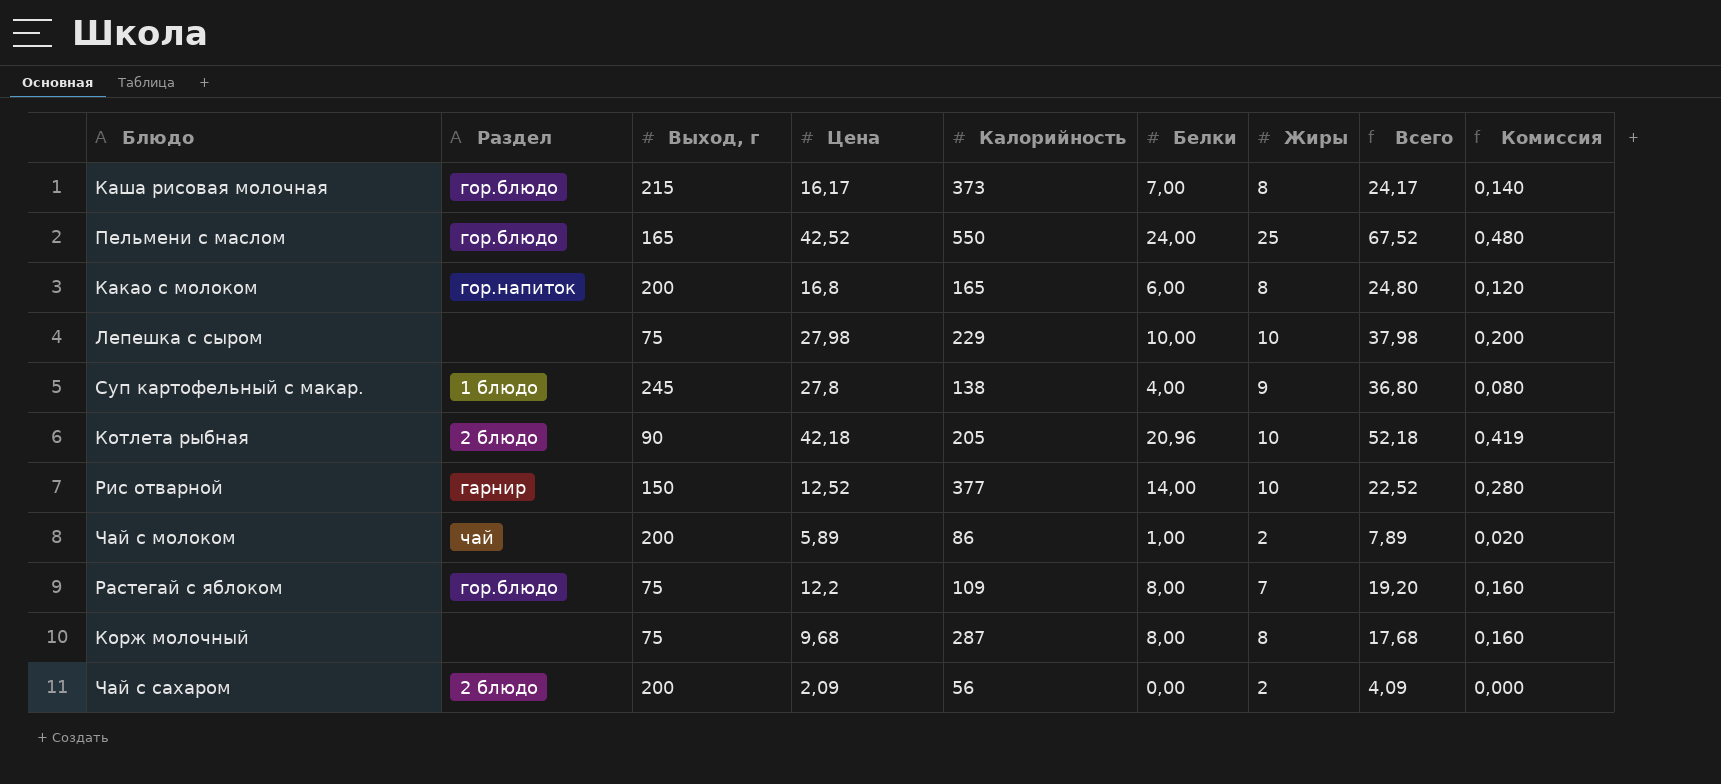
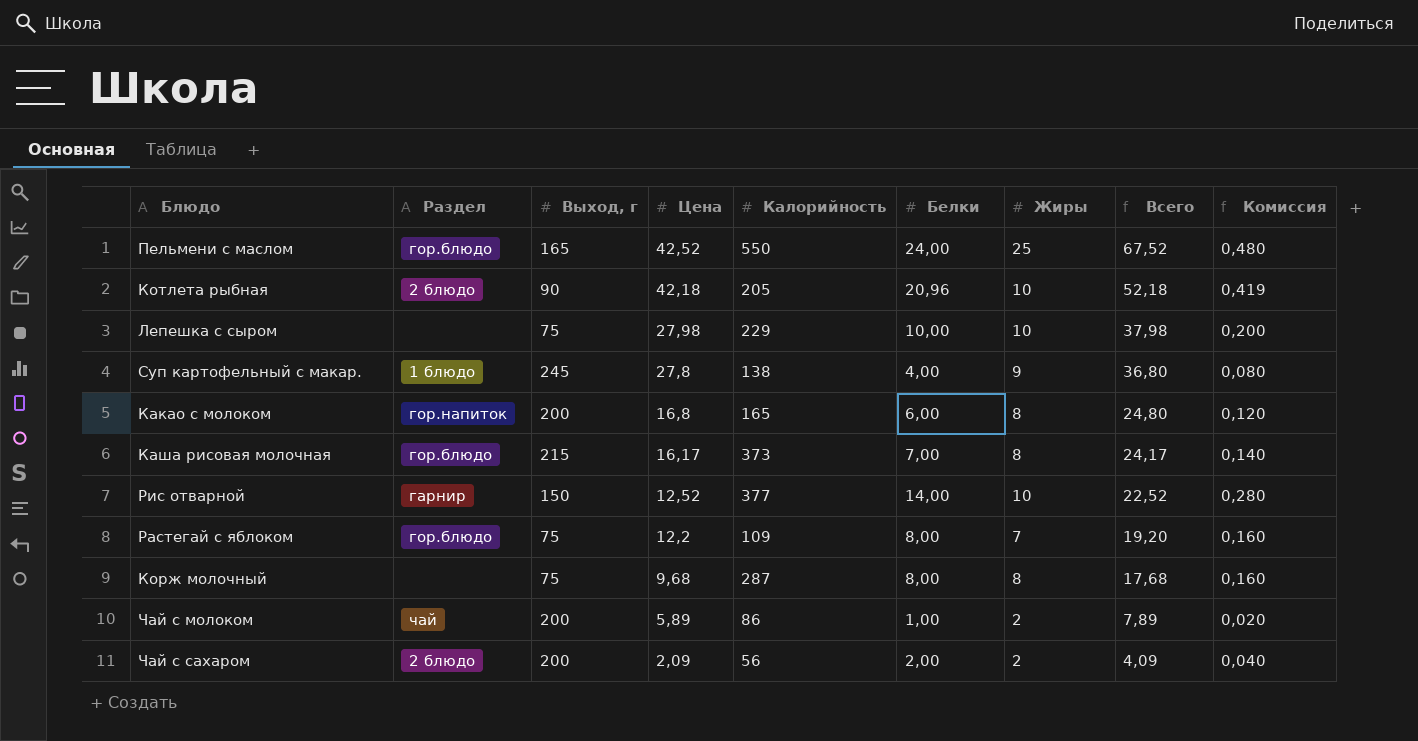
row order: none -> Цена descending
Чай с сахаром | Белки: 0,00 -> 2,00
Чай с сахаром | Комиссия: 0,000 -> 0,040

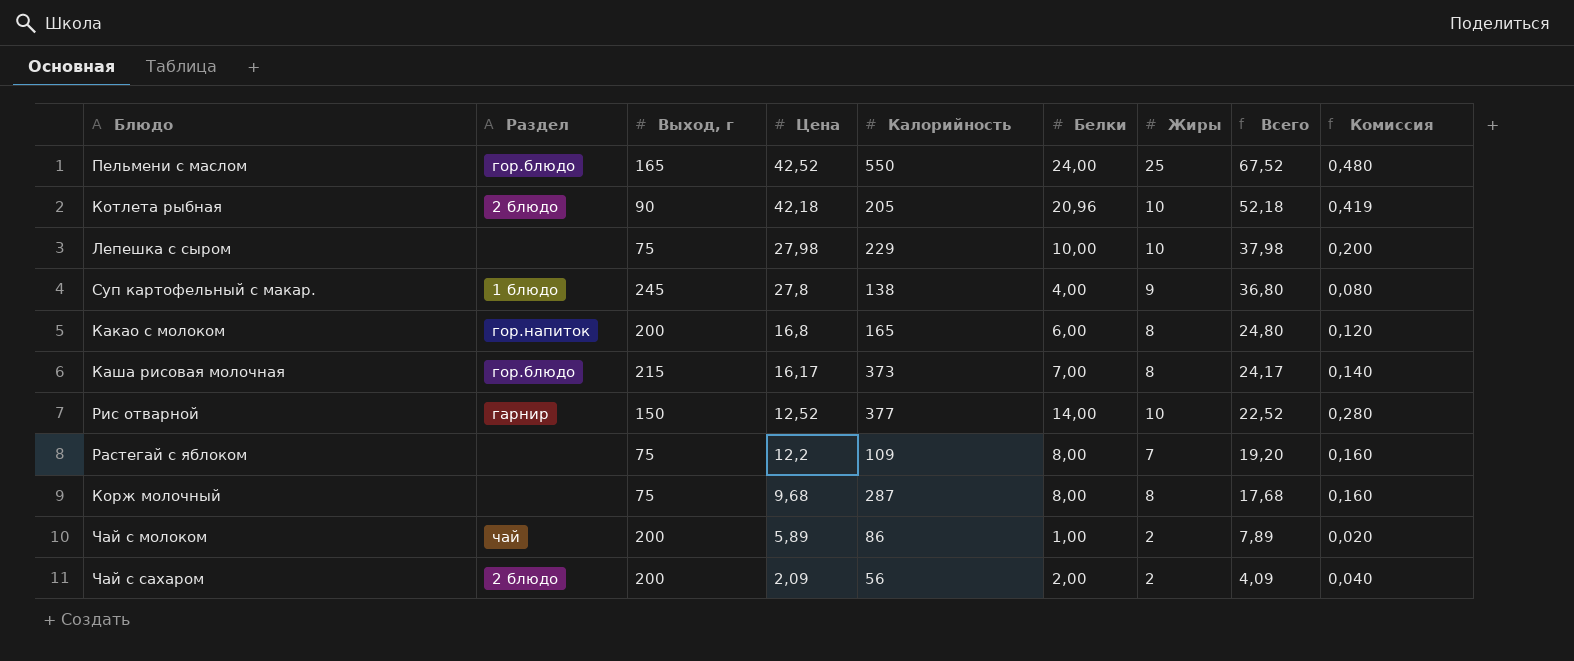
Растегай с яблоком | Раздел: гор.блюдо -> none

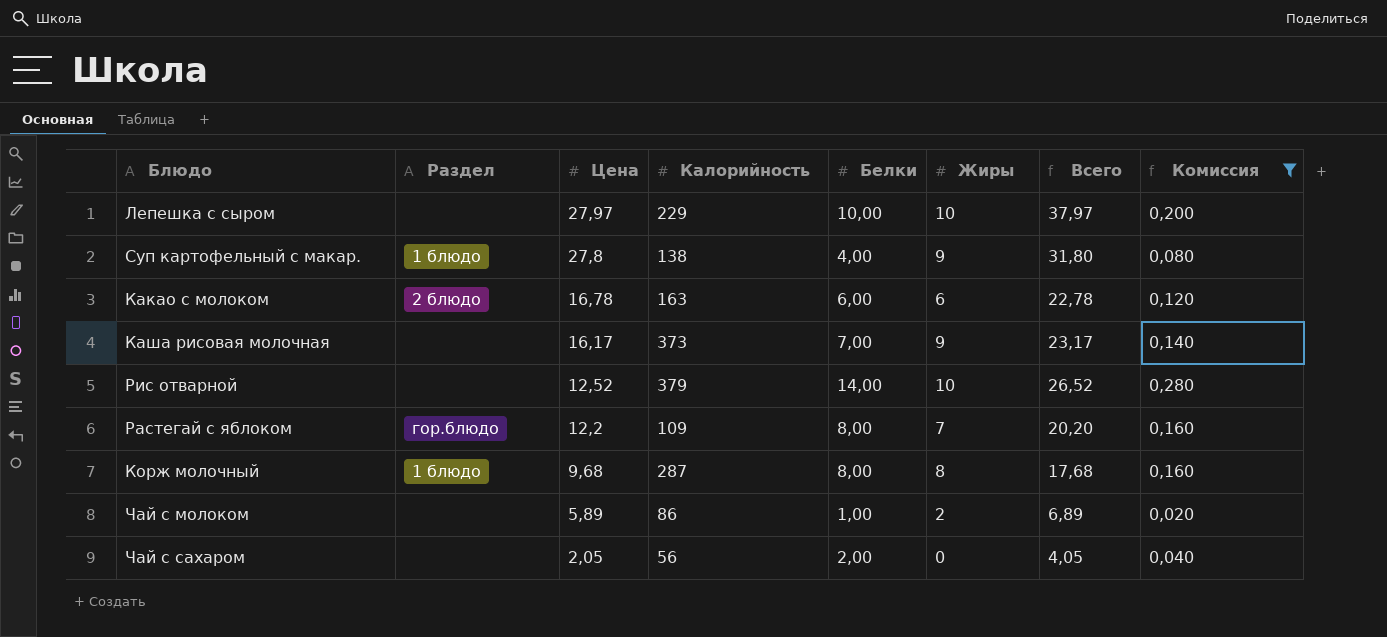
filter: none -> Комиссия <= 0,280
column Выход, г | position: 3 -> none
column Всего | formula: [Цена] + [Жиры] -> [Цена] + [Белки]
Лепешка с сыром | Цена: 27,98 -> 27,97
Какао с молоком | Раздел: гор.напиток -> 2 блюдо
Какао с молоком | Цена: 16,8 -> 16,78
Какао с молоком | Калорийность: 165 -> 163
Какао с молоком | Жиры: 8 -> 6
Каша рисовая молочная | Раздел: гор.блюдо -> none
Каша рисовая молочная | Жиры: 8 -> 9
Рис отварной | Раздел: гарнир -> none
Рис отварной | Калорийность: 377 -> 379
Растегай с яблоком | Раздел: none -> гор.блюдо
Корж молочный | Раздел: none -> 1 блюдо
Чай с молоком | Раздел: чай -> none
Чай с сахаром | Раздел: 2 блюдо -> none
Чай с сахаром | Цена: 2,09 -> 2,05
Чай с сахаром | Жиры: 2 -> 0

